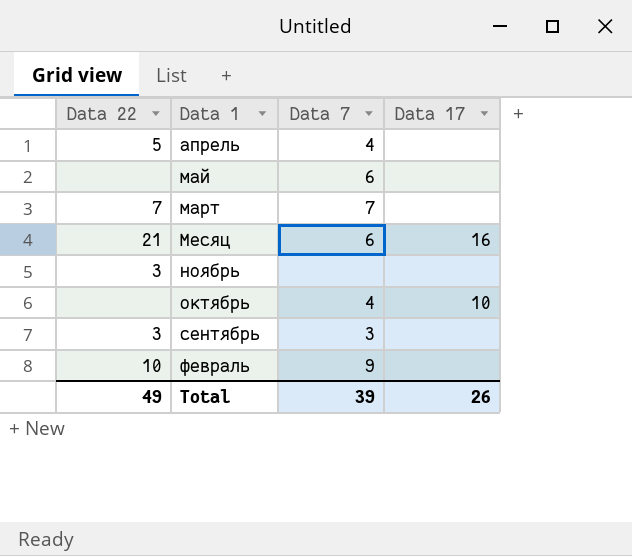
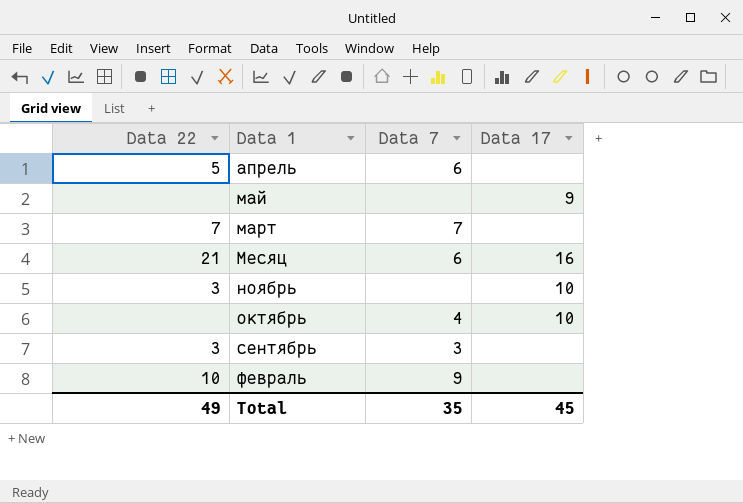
апрель | Data 7: 4 -> 6
май | Data 7: 6 -> none
май | Data 17: none -> 9
ноябрь | Data 17: none -> 10
Total | Data 7: 39 -> 35
Total | Data 17: 26 -> 45

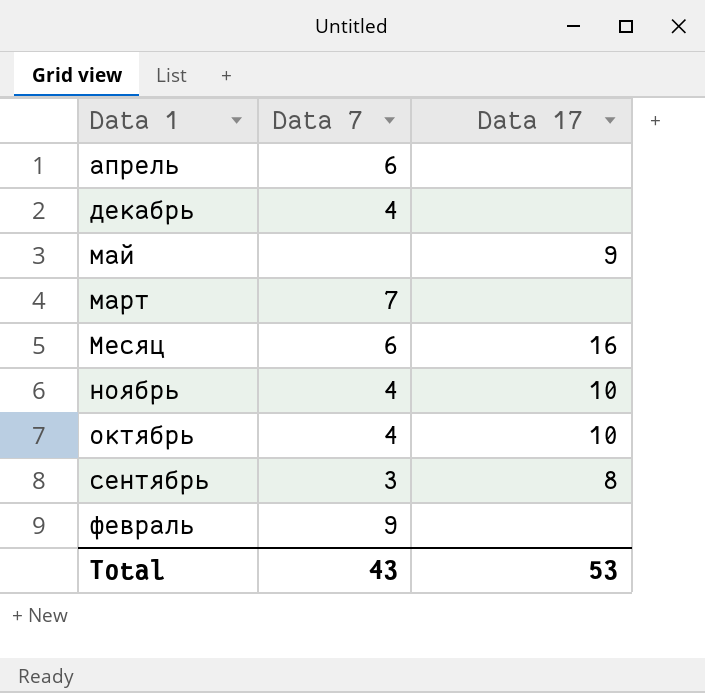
column Data 22 | position: 1 -> none
row декабрь: none -> 4 | none
ноябрь | Data 7: none -> 4
сентябрь | Data 17: none -> 8
Total | Data 7: 35 -> 43
Total | Data 17: 45 -> 53

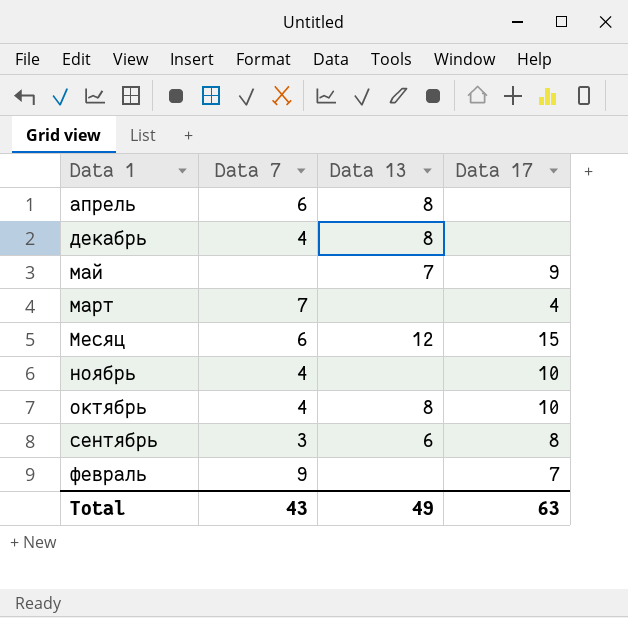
column Data 13 | position: none -> 3
март | Data 17: none -> 4
Месяц | Data 17: 16 -> 15
февраль | Data 17: none -> 7
Total | Data 17: 53 -> 63

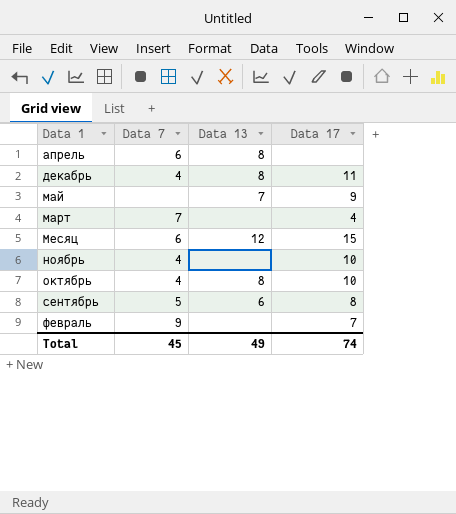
декабрь | Data 17: none -> 11
сентябрь | Data 7: 3 -> 5
Total | Data 7: 43 -> 45
Total | Data 17: 63 -> 74

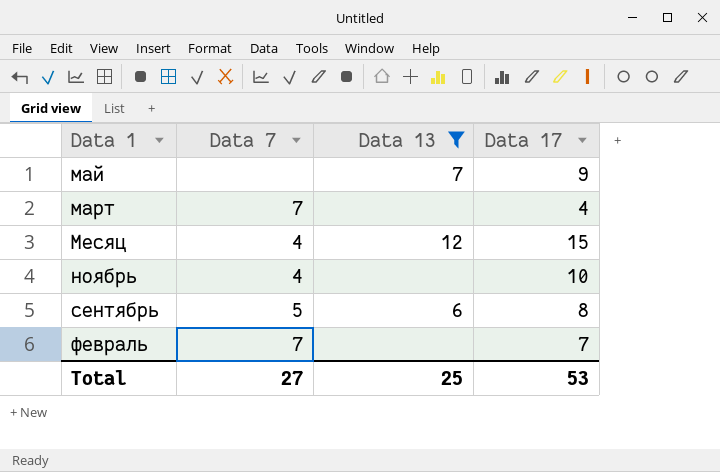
filter: none -> Data 13 != 8
Месяц | Data 7: 6 -> 4
февраль | Data 7: 9 -> 7
Total | Data 7: 45 -> 27
Total | Data 13: 49 -> 25
Total | Data 17: 74 -> 53

